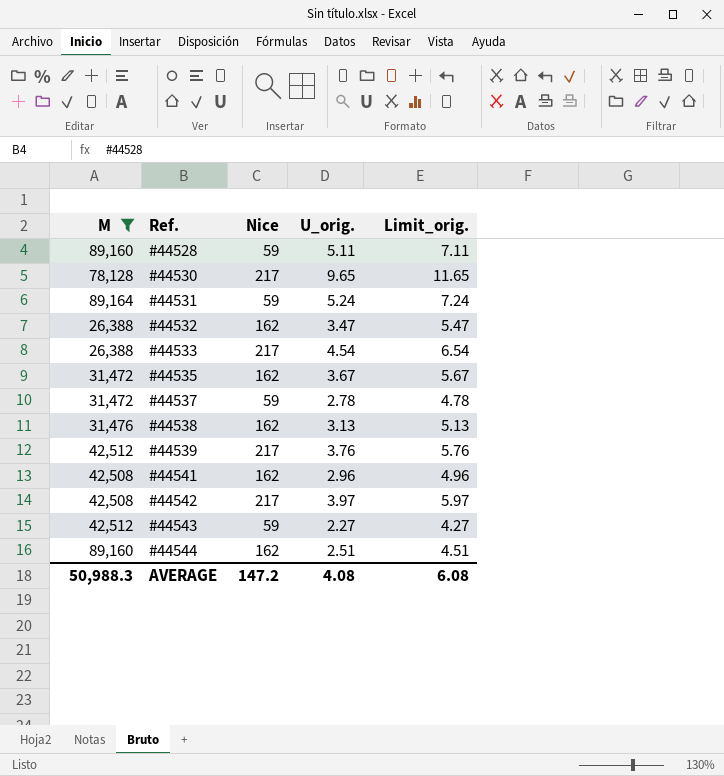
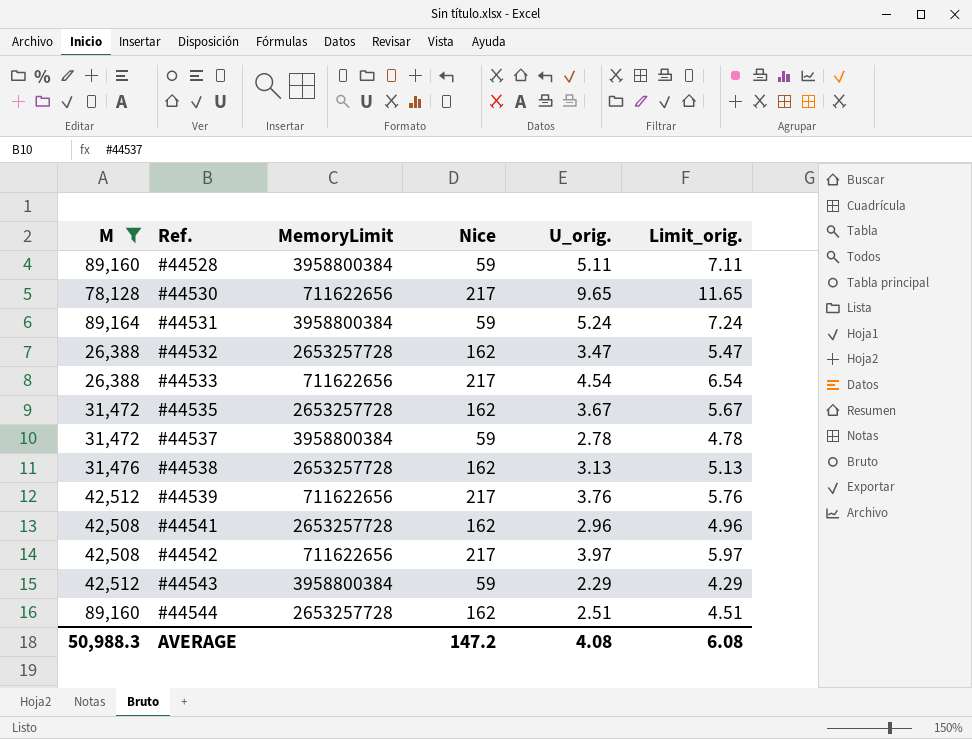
column MemoryLimit | position: none -> 3
#44543 | U_orig.: 2.27 -> 2.29
#44543 | Limit_orig.: 4.27 -> 4.29

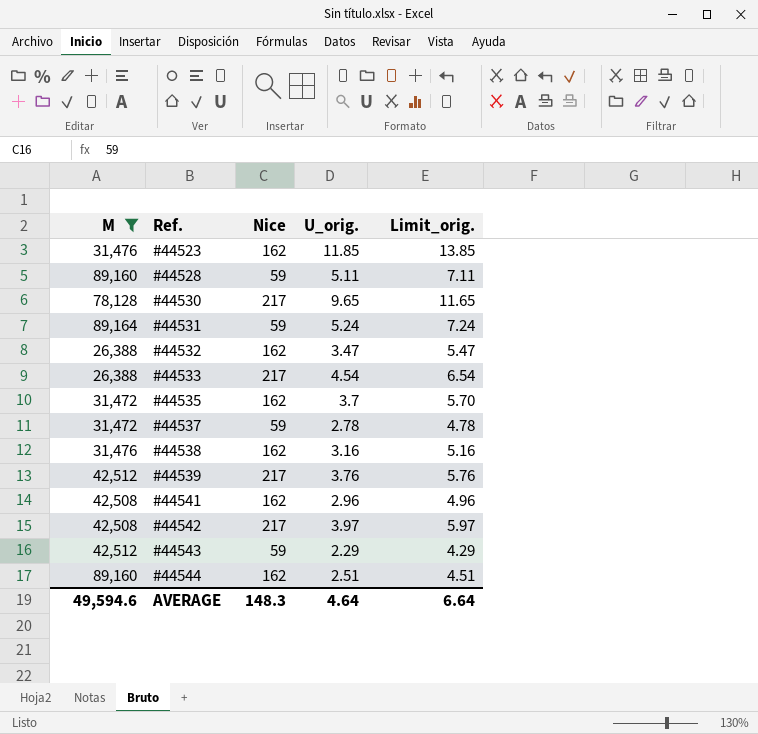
column MemoryLimit | position: 3 -> none
row #44523: none -> 31,476 | 162 | 11.85 | 13.85
#44535 | U_orig.: 3.67 -> 3.7
#44535 | Limit_orig.: 5.67 -> 5.70
#44538 | U_orig.: 3.13 -> 3.16
#44538 | Limit_orig.: 5.13 -> 5.16
AVERAGE | M: 50,988.3 -> 49,594.6
AVERAGE | Nice: 147.2 -> 148.3
AVERAGE | U_orig.: 4.08 -> 4.64
AVERAGE | Limit_orig.: 6.08 -> 6.64

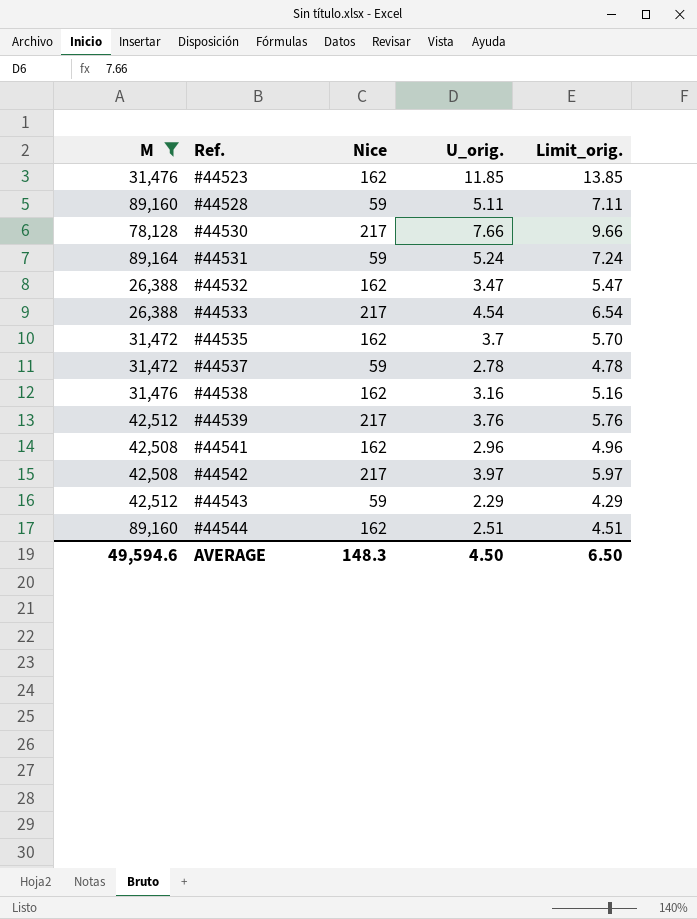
#44530 | U_orig.: 9.65 -> 7.66
#44530 | Limit_orig.: 11.65 -> 9.66
AVERAGE | U_orig.: 4.64 -> 4.50
AVERAGE | Limit_orig.: 6.64 -> 6.50

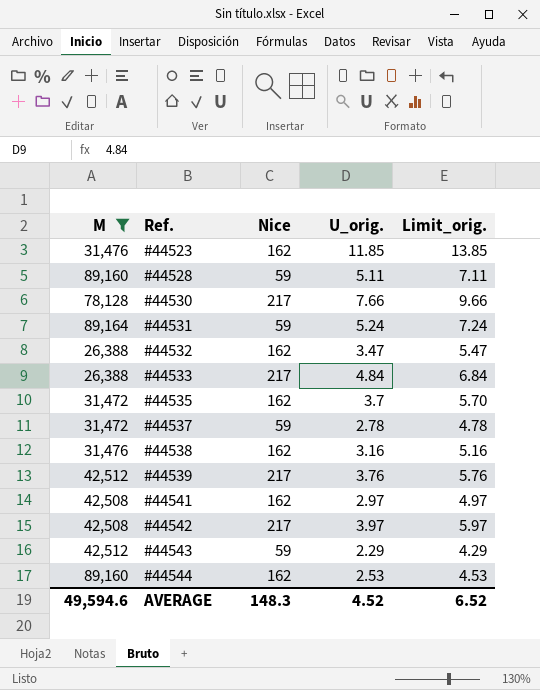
#44533 | U_orig.: 4.54 -> 4.84
#44533 | Limit_orig.: 6.54 -> 6.84
#44541 | U_orig.: 2.96 -> 2.97
#44541 | Limit_orig.: 4.96 -> 4.97
#44544 | U_orig.: 2.51 -> 2.53
#44544 | Limit_orig.: 4.51 -> 4.53
AVERAGE | U_orig.: 4.50 -> 4.52
AVERAGE | Limit_orig.: 6.50 -> 6.52

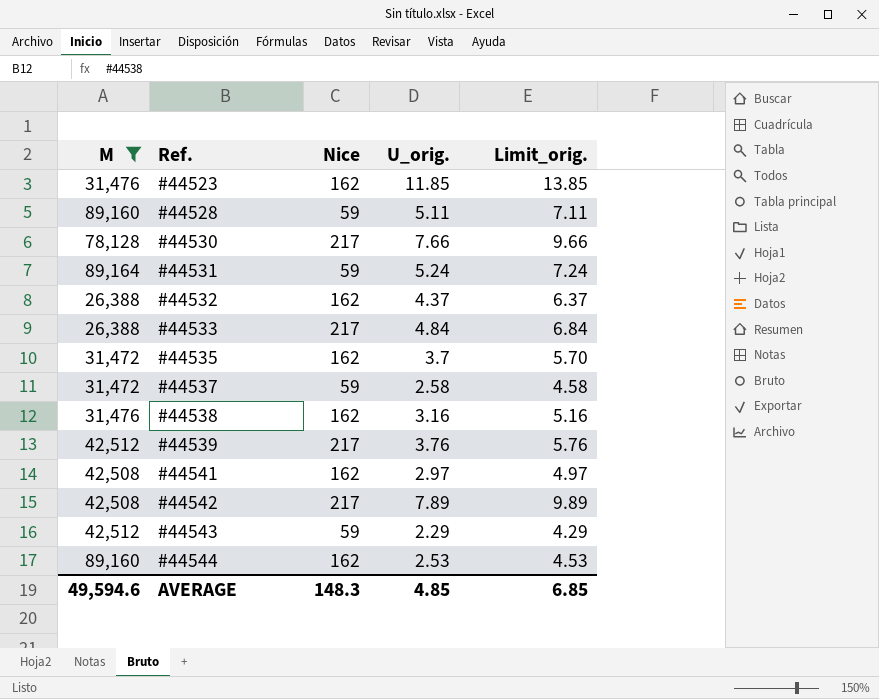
#44532 | U_orig.: 3.47 -> 4.37
#44532 | Limit_orig.: 5.47 -> 6.37
#44537 | U_orig.: 2.78 -> 2.58
#44537 | Limit_orig.: 4.78 -> 4.58
#44542 | U_orig.: 3.97 -> 7.89
#44542 | Limit_orig.: 5.97 -> 9.89
AVERAGE | U_orig.: 4.52 -> 4.85
AVERAGE | Limit_orig.: 6.52 -> 6.85

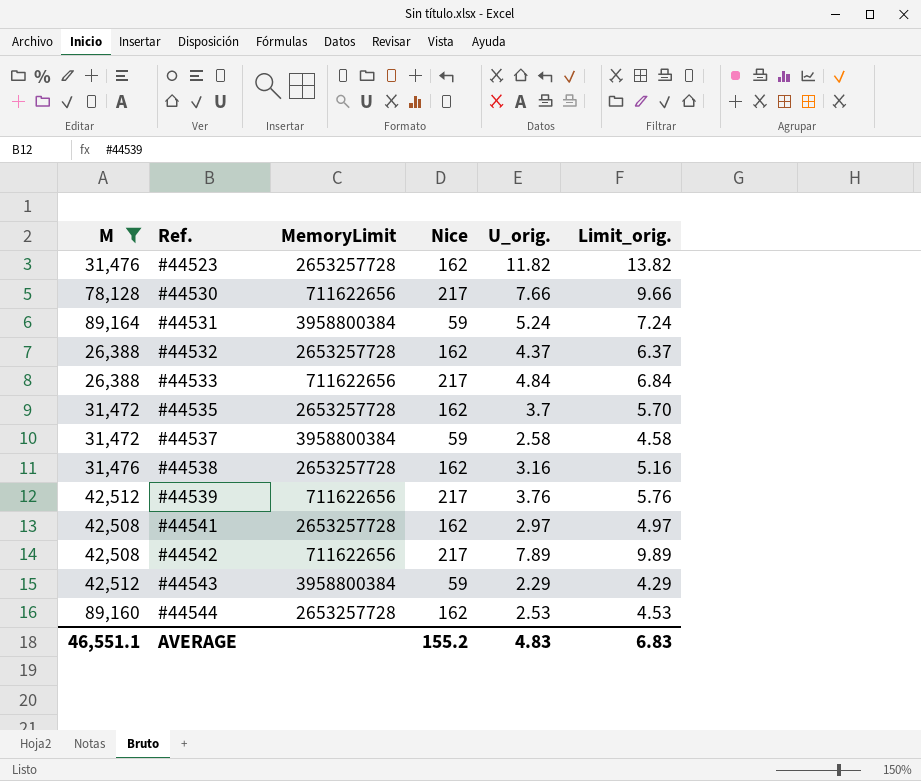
column MemoryLimit | position: none -> 3
row #44528: 89,160 | 59 | 5.11 | 7.11 -> none
#44523 | U_orig.: 11.85 -> 11.82
#44523 | Limit_orig.: 13.85 -> 13.82
AVERAGE | M: 49,594.6 -> 46,551.1
AVERAGE | Nice: 148.3 -> 155.2
AVERAGE | U_orig.: 4.85 -> 4.83
AVERAGE | Limit_orig.: 6.85 -> 6.83

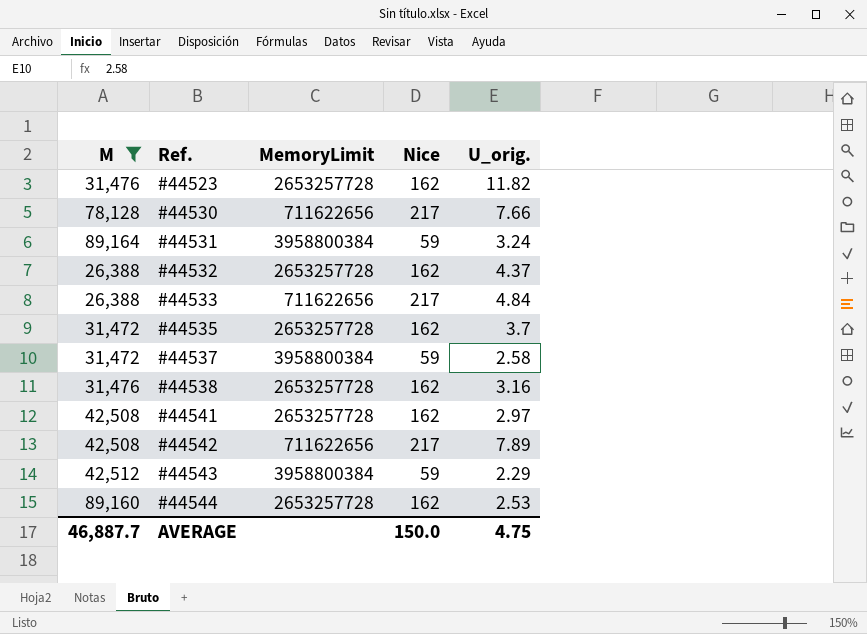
column Limit_orig. | formula: [U_orig.] + 2 -> none
row #44539: 42,512 | 711622656 | 217 | 3.76 | 5.76 -> none
#44531 | U_orig.: 5.24 -> 3.24
AVERAGE | M: 46,551.1 -> 46,887.7
AVERAGE | Nice: 155.2 -> 150.0
AVERAGE | U_orig.: 4.83 -> 4.75

